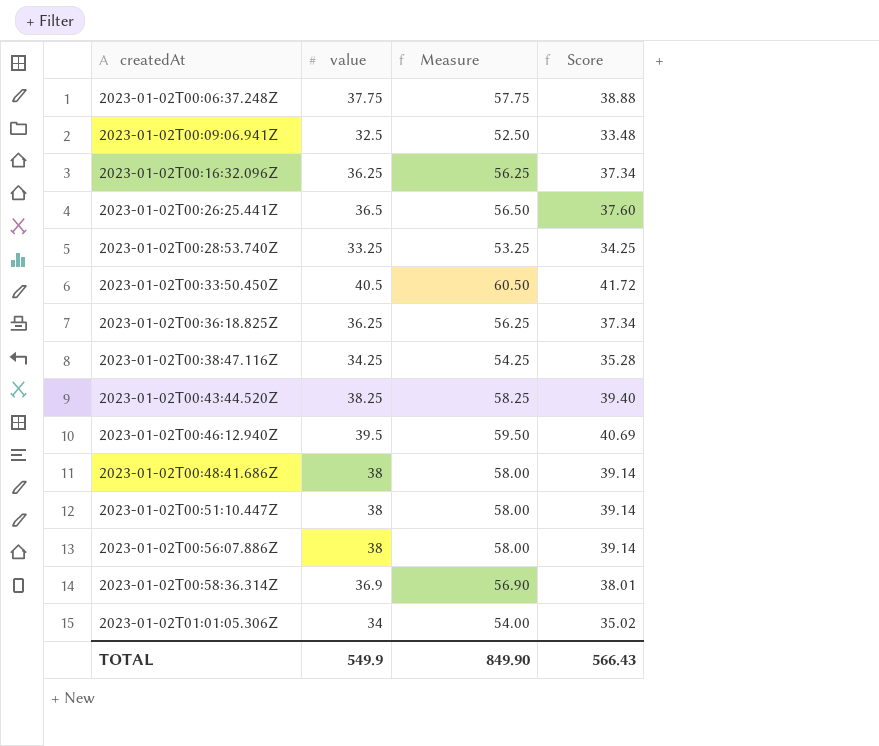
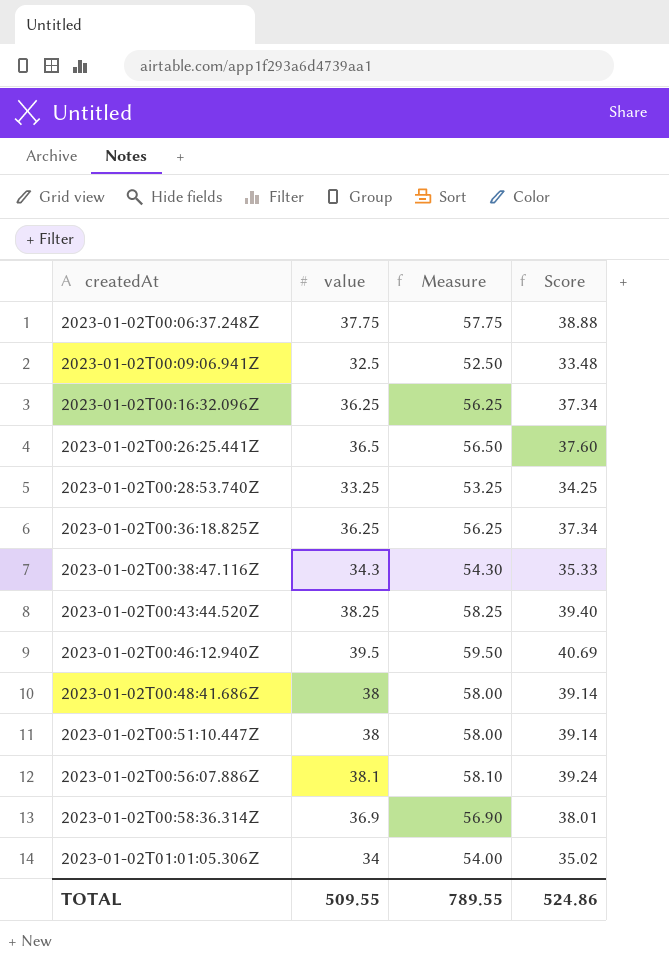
row 2023-01-02T00:33:50.450Z: 40.5 | 60.50 | 41.72 -> none
2023-01-02T00:38:47.116Z | value: 34.25 -> 34.3
2023-01-02T00:38:47.116Z | Measure: 54.25 -> 54.30
2023-01-02T00:38:47.116Z | Score: 35.28 -> 35.33
2023-01-02T00:56:07.886Z | value: 38 -> 38.1
2023-01-02T00:56:07.886Z | Measure: 58.00 -> 58.10
2023-01-02T00:56:07.886Z | Score: 39.14 -> 39.24
TOTAL | value: 549.9 -> 509.55
TOTAL | Measure: 849.90 -> 789.55
TOTAL | Score: 566.43 -> 524.86

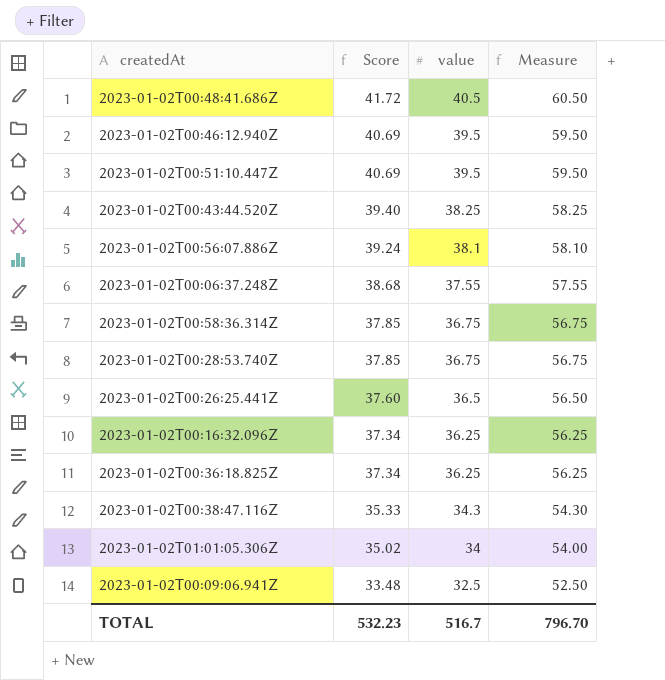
row order: createdAt ascending -> Score descending
column Score | position: 4 -> 2
2023-01-02T00:48:41.686Z | Score: 39.14 -> 41.72
2023-01-02T00:48:41.686Z | value: 38 -> 40.5
2023-01-02T00:48:41.686Z | Measure: 58.00 -> 60.50
2023-01-02T00:51:10.447Z | Score: 39.14 -> 40.69
2023-01-02T00:51:10.447Z | value: 38 -> 39.5
2023-01-02T00:51:10.447Z | Measure: 58.00 -> 59.50
2023-01-02T00:06:37.248Z | Score: 38.88 -> 38.68
2023-01-02T00:06:37.248Z | value: 37.75 -> 37.55
2023-01-02T00:06:37.248Z | Measure: 57.75 -> 57.55
2023-01-02T00:58:36.314Z | Score: 38.01 -> 37.85
2023-01-02T00:58:36.314Z | value: 36.9 -> 36.75
2023-01-02T00:58:36.314Z | Measure: 56.90 -> 56.75
2023-01-02T00:28:53.740Z | Score: 34.25 -> 37.85
2023-01-02T00:28:53.740Z | value: 33.25 -> 36.75
2023-01-02T00:28:53.740Z | Measure: 53.25 -> 56.75
TOTAL | Score: 524.86 -> 532.23
TOTAL | value: 509.55 -> 516.7
TOTAL | Measure: 789.55 -> 796.70

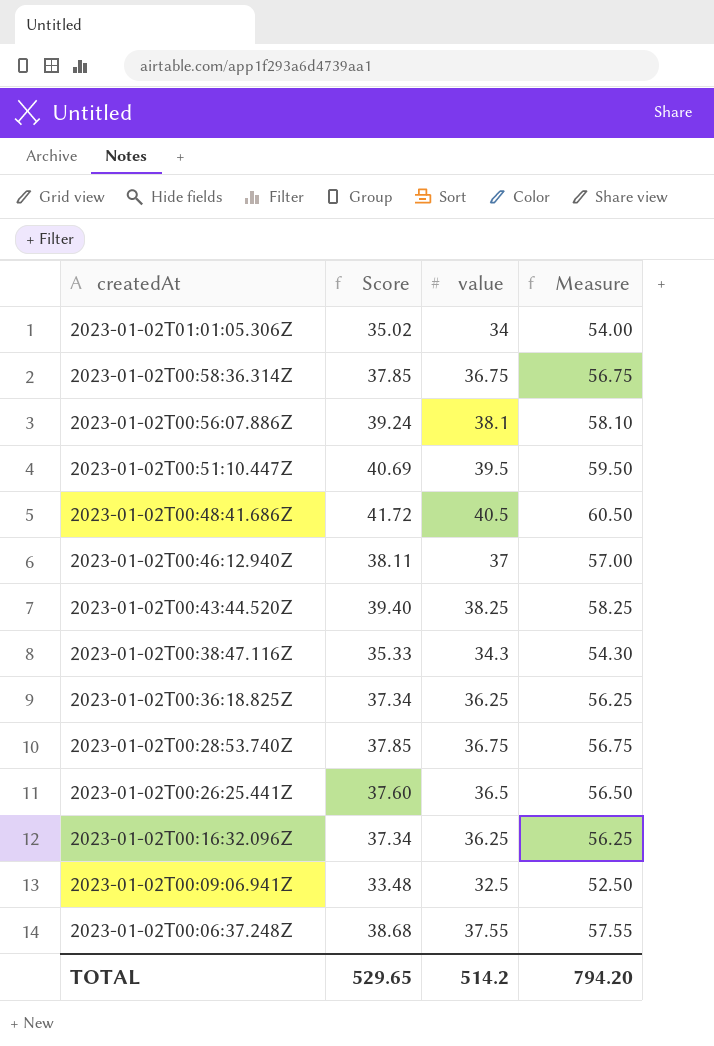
row order: Score descending -> createdAt descending
2023-01-02T00:46:12.940Z | Score: 40.69 -> 38.11
2023-01-02T00:46:12.940Z | value: 39.5 -> 37
2023-01-02T00:46:12.940Z | Measure: 59.50 -> 57.00
TOTAL | Score: 532.23 -> 529.65
TOTAL | value: 516.7 -> 514.2
TOTAL | Measure: 796.70 -> 794.20

